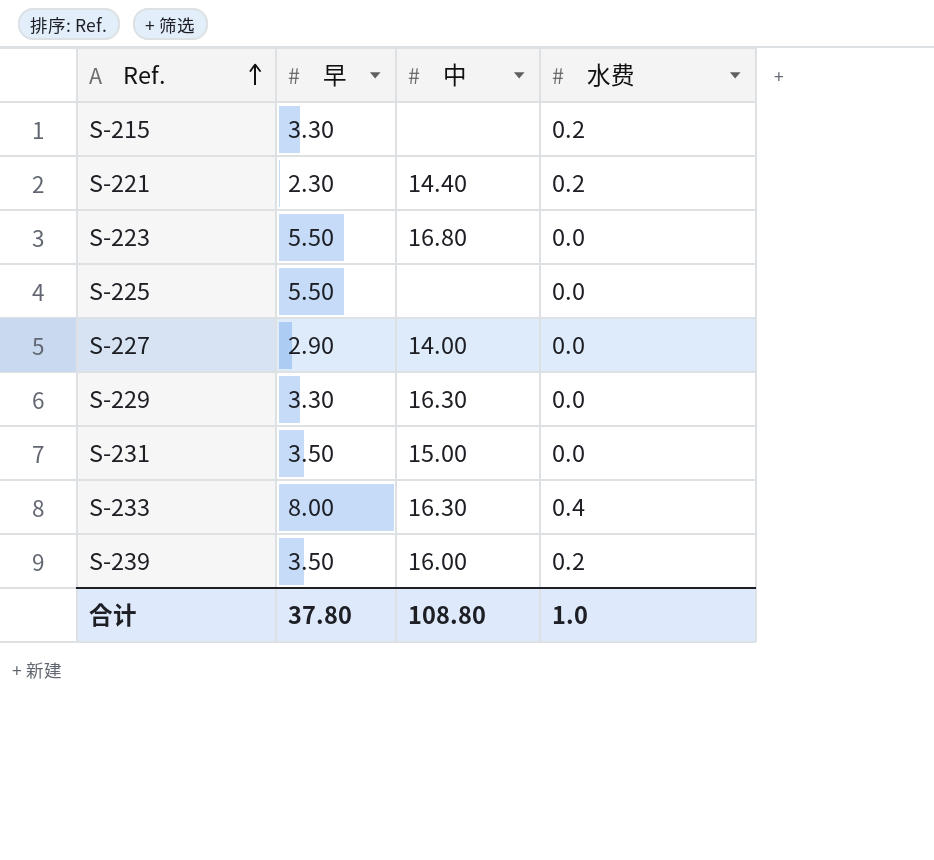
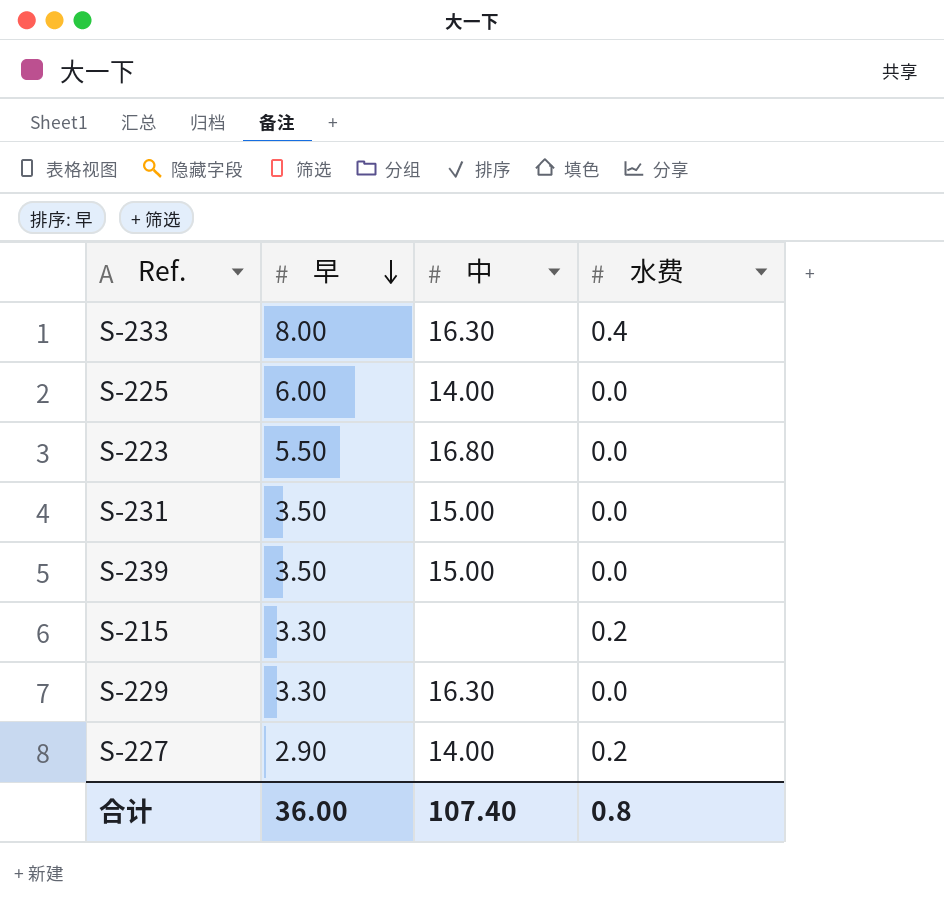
row order: Ref. ascending -> 早 descending
row S-221: 2.30 | 14.40 | 0.2 -> none
S-225 | 早: 5.50 -> 6.00
S-225 | 中: none -> 14.00
S-239 | 中: 16.00 -> 15.00
S-239 | 水费: 0.2 -> 0.0
S-227 | 水费: 0.0 -> 0.2
合计 | 早: 37.80 -> 36.00
合计 | 中: 108.80 -> 107.40
合计 | 水费: 1.0 -> 0.8

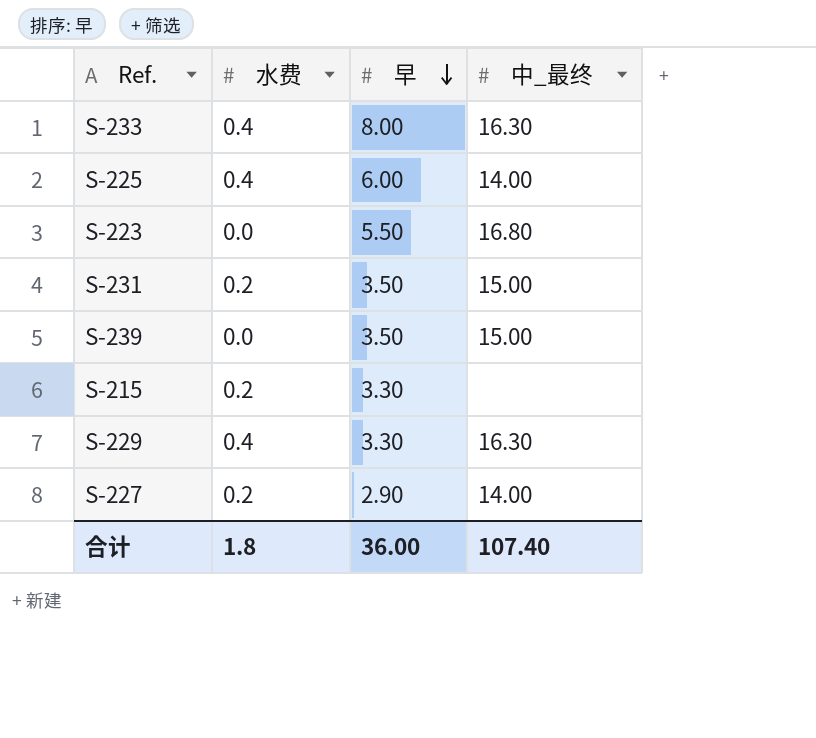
column 水费 | position: 4 -> 2
column name: 中 -> 中_最终
S-225 | 水费: 0.0 -> 0.4
S-231 | 水费: 0.0 -> 0.2
S-229 | 水费: 0.0 -> 0.4
合计 | 水费: 0.8 -> 1.8

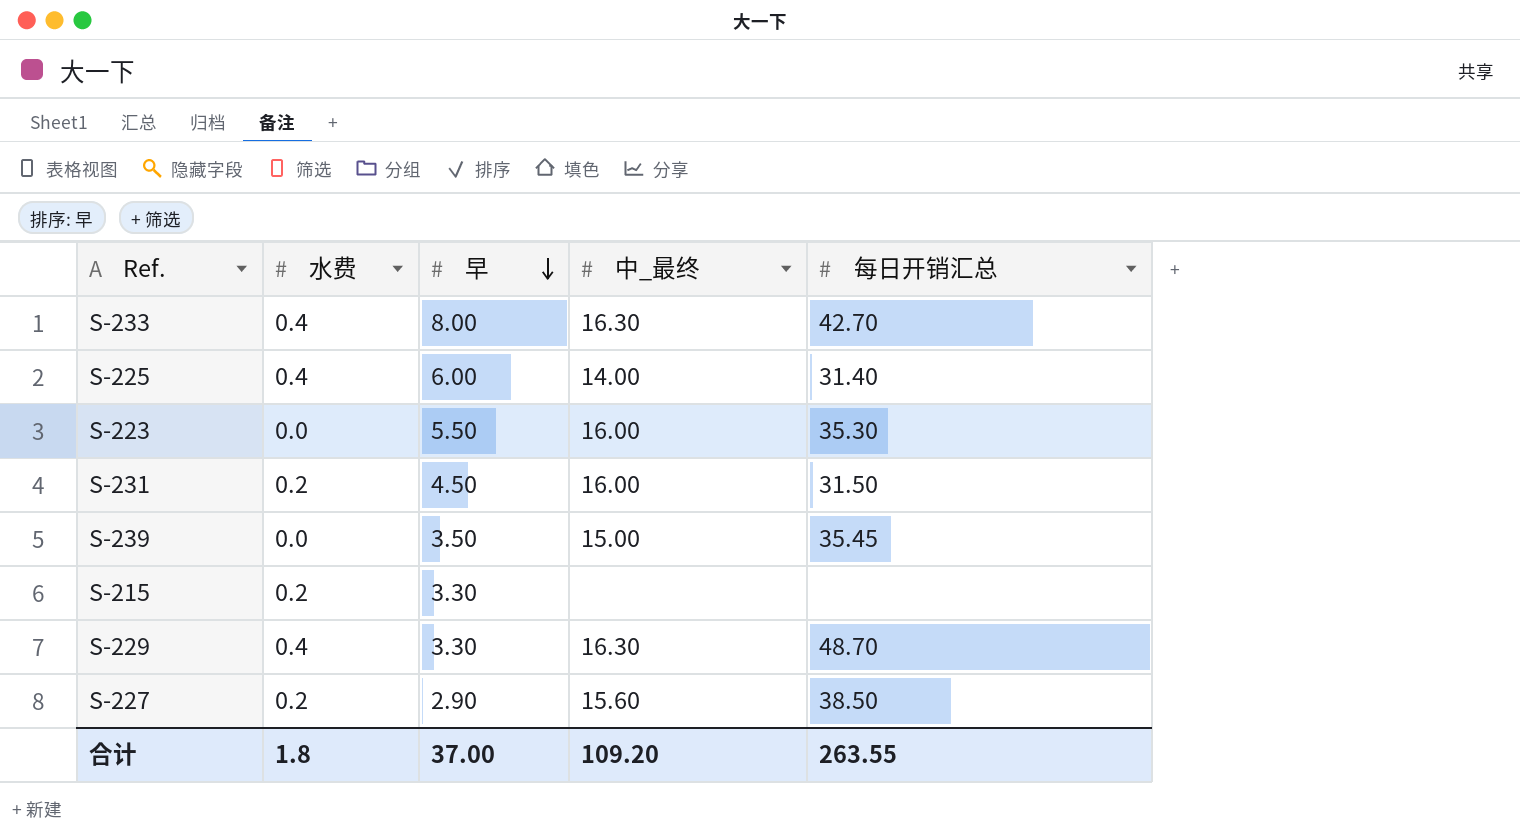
column 每日开销汇总 | position: none -> 5
S-223 | 中_最终: 16.80 -> 16.00
S-231 | 早: 3.50 -> 4.50
S-231 | 中_最终: 15.00 -> 16.00
S-227 | 中_最终: 14.00 -> 15.60
合计 | 早: 36.00 -> 37.00
合计 | 中_最终: 107.40 -> 109.20

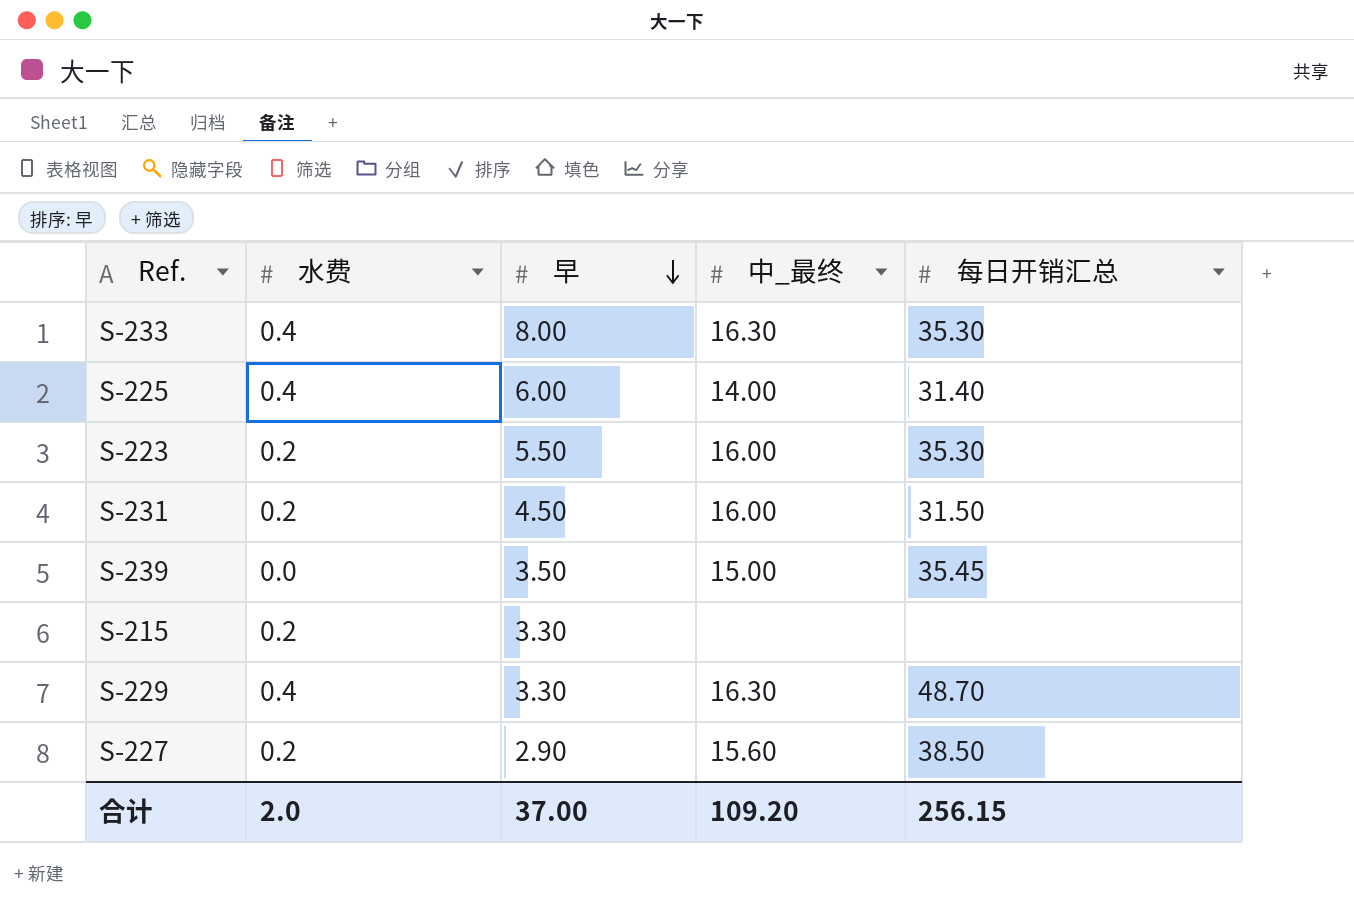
S-233 | 每日开销汇总: 42.70 -> 35.30
S-223 | 水费: 0.0 -> 0.2
合计 | 水费: 1.8 -> 2.0
合计 | 每日开销汇总: 263.55 -> 256.15

